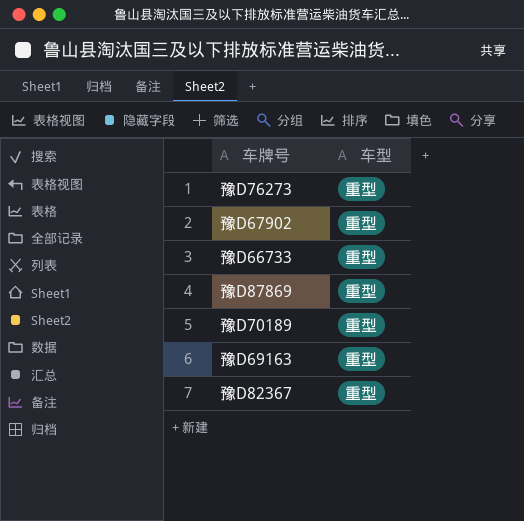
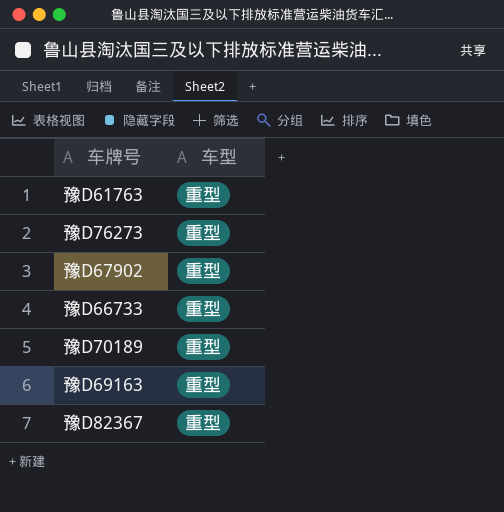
row 豫D87869: 重型 -> none
row 豫D61763: none -> 重型

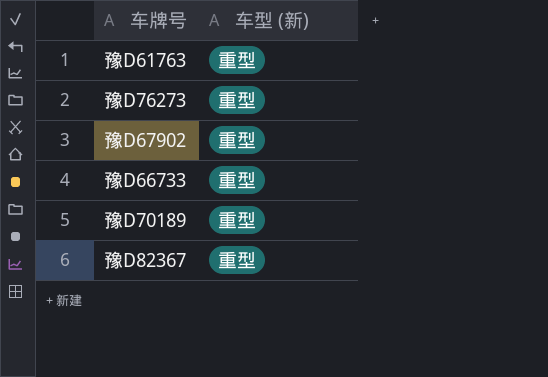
column name: 车型 -> 车型 (新)
row 豫D69163: 重型 -> none

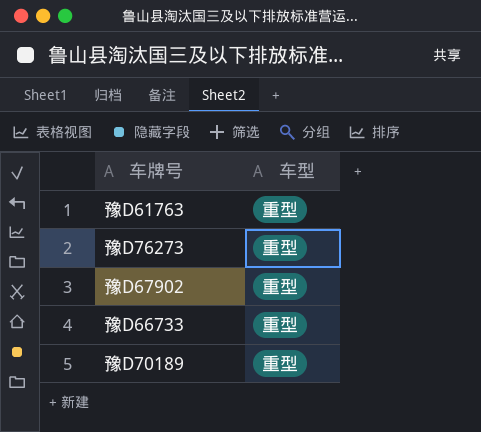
column name: 车型 (新) -> 车型
row 豫D82367: 重型 -> none

